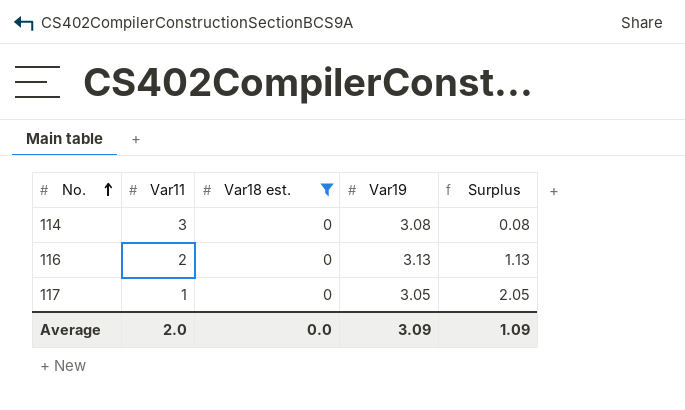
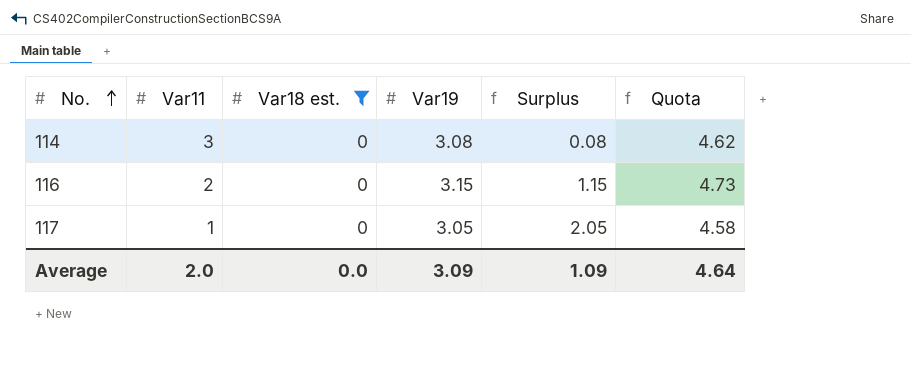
column Quota | formula: none -> [Var19] * 1.5
116 | Var19: 3.13 -> 3.15
116 | Surplus: 1.13 -> 1.15

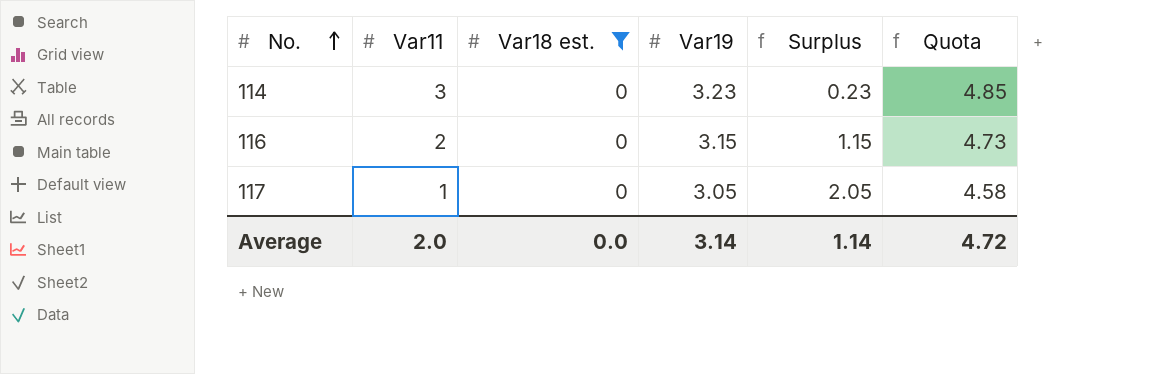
114 | Var19: 3.08 -> 3.23
114 | Surplus: 0.08 -> 0.23
114 | Quota: 4.62 -> 4.85
Average | Var19: 3.09 -> 3.14
Average | Surplus: 1.09 -> 1.14
Average | Quota: 4.64 -> 4.72

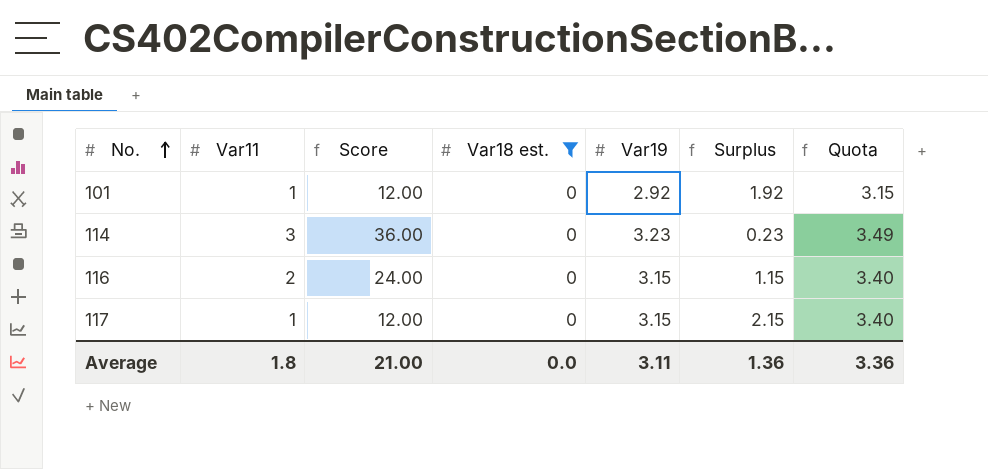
column Score | formula: none -> [Var11] * 12
column Quota | formula: [Var19] * 1.5 -> [Var19] * 1.08
row 101: none -> 1 | 12.00 | 0 | 2.92 | 1.92 | 3.15
117 | Var19: 3.05 -> 3.15
117 | Surplus: 2.05 -> 2.15
Average | Var11: 2.0 -> 1.8
Average | Var19: 3.14 -> 3.11
Average | Surplus: 1.14 -> 1.36
Average | Quota: 4.72 -> 3.36

